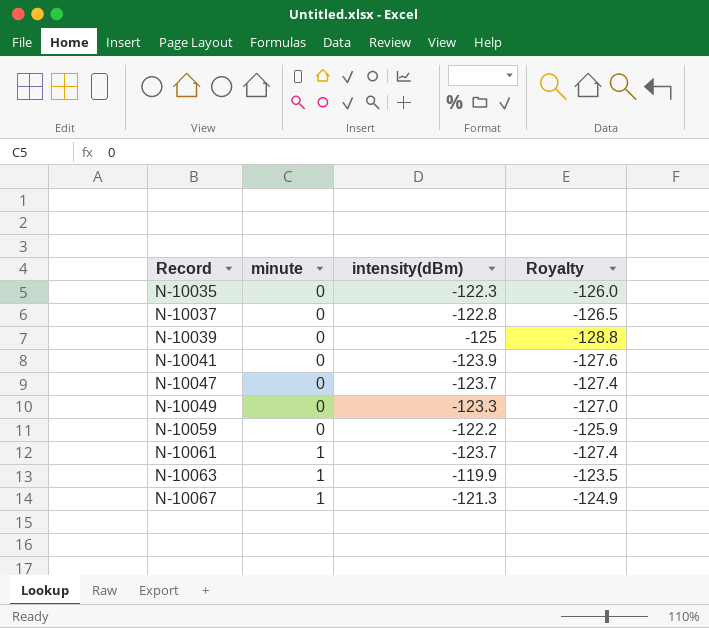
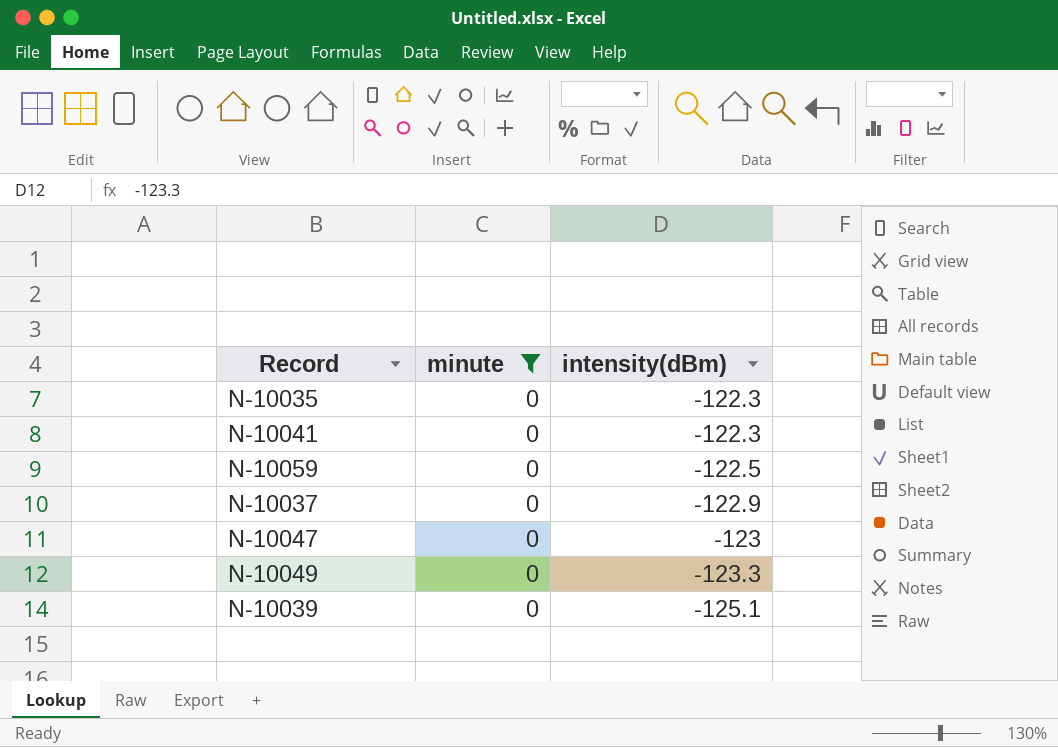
filter: none -> minute = 0
row order: Record ascending -> intensity(dBm) descending
column Royalty | formula: [intensity(dBm)] * 1.03 -> none
N-10041 | intensity(dBm): -123.9 -> -122.3
N-10059 | intensity(dBm): -122.2 -> -122.5
N-10037 | intensity(dBm): -122.8 -> -122.9
N-10047 | intensity(dBm): -123.7 -> -123
N-10039 | intensity(dBm): -125 -> -125.1

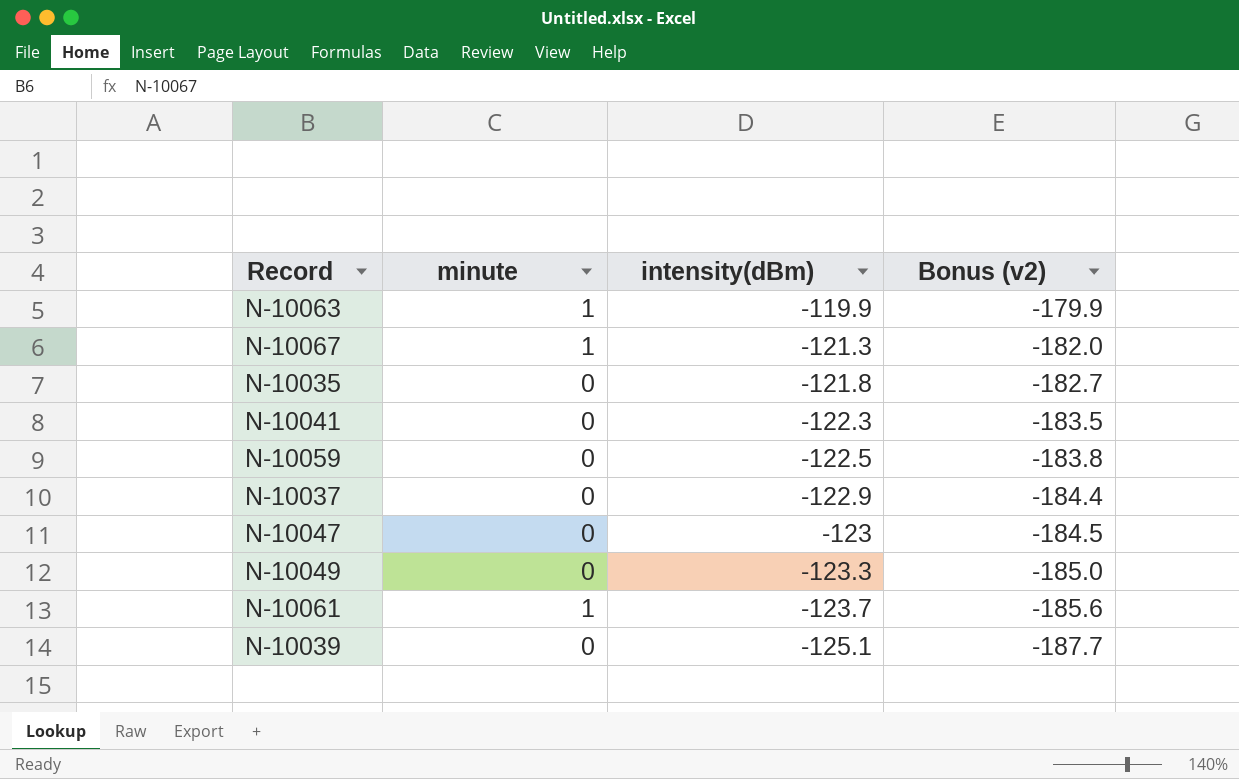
filter: minute = 0 -> none
column Bonus (v2) | formula: none -> [intensity(dBm)] * 1.5
N-10035 | intensity(dBm): -122.3 -> -121.8

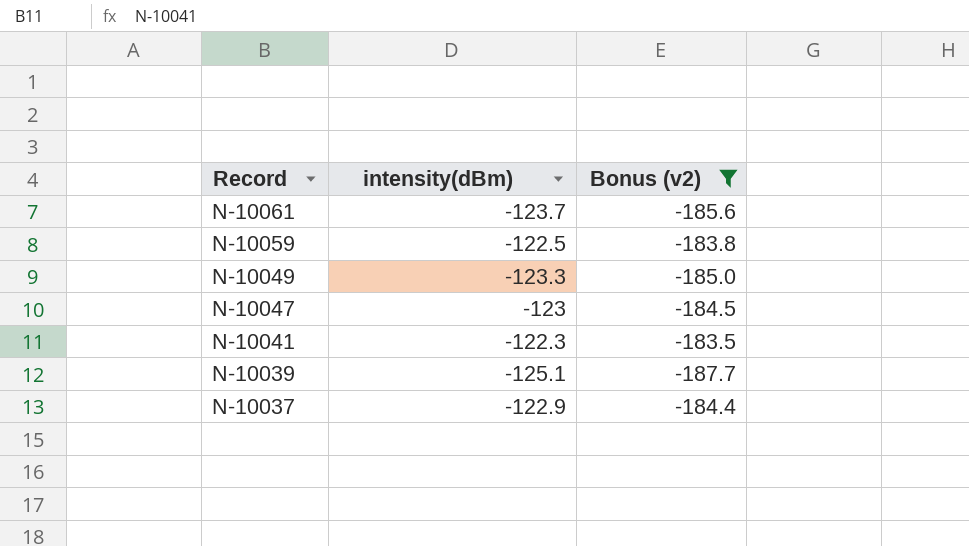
filter: none -> Bonus (v2) <= -183.5
row order: intensity(dBm) descending -> Record descending
column minute | position: 2 -> none

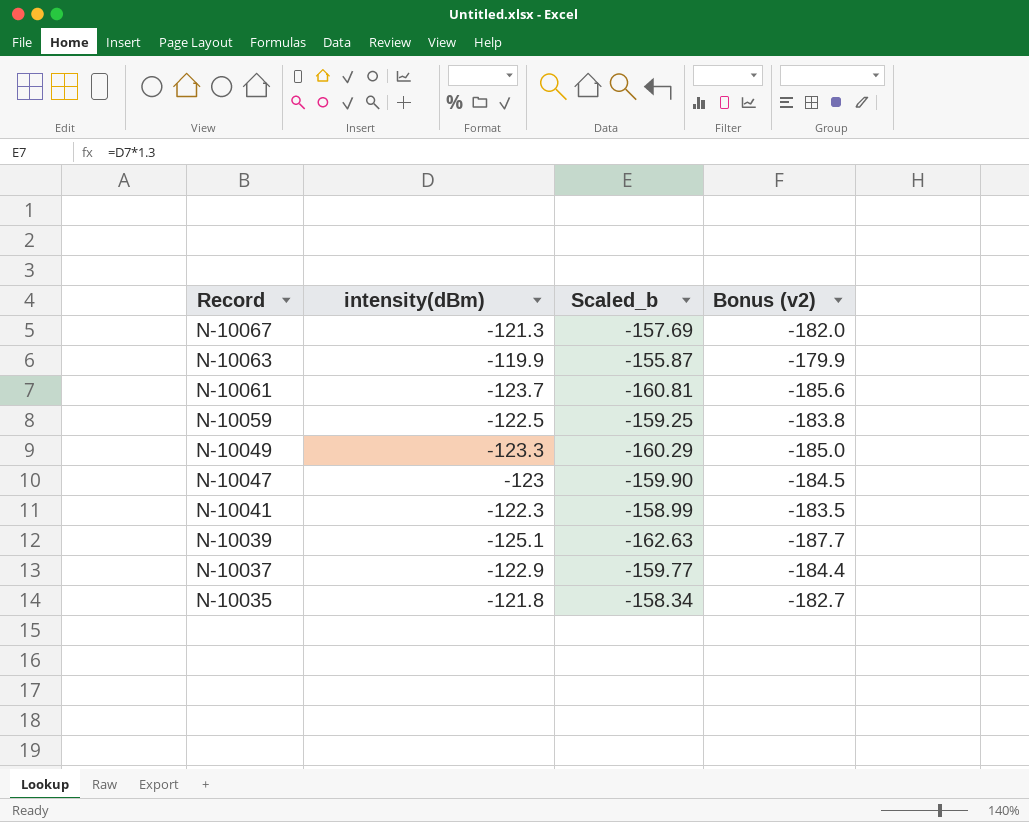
filter: Bonus (v2) <= -183.5 -> none
column Scaled_b | formula: none -> [intensity(dBm)] * 1.3

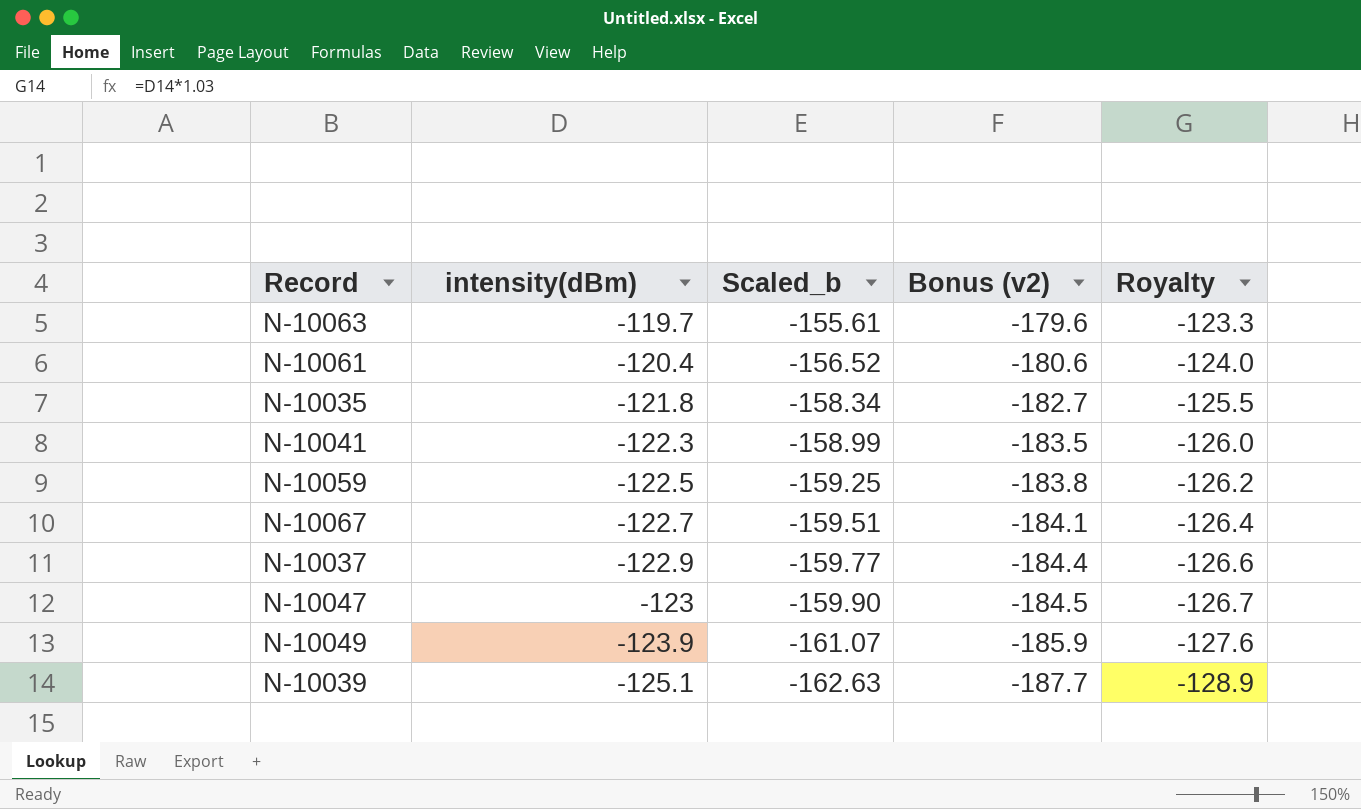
row order: Record descending -> intensity(dBm) descending
column Royalty | formula: none -> [intensity(dBm)] * 1.03
N-10063 | intensity(dBm): -119.9 -> -119.7
N-10063 | Scaled_b: -155.87 -> -155.61
N-10063 | Bonus (v2): -179.9 -> -179.6
N-10061 | intensity(dBm): -123.7 -> -120.4
N-10061 | Scaled_b: -160.81 -> -156.52
N-10061 | Bonus (v2): -185.6 -> -180.6
N-10067 | intensity(dBm): -121.3 -> -122.7
N-10067 | Scaled_b: -157.69 -> -159.51
N-10067 | Bonus (v2): -182.0 -> -184.1
N-10049 | intensity(dBm): -123.3 -> -123.9
N-10049 | Scaled_b: -160.29 -> -161.07
N-10049 | Bonus (v2): -185.0 -> -185.9

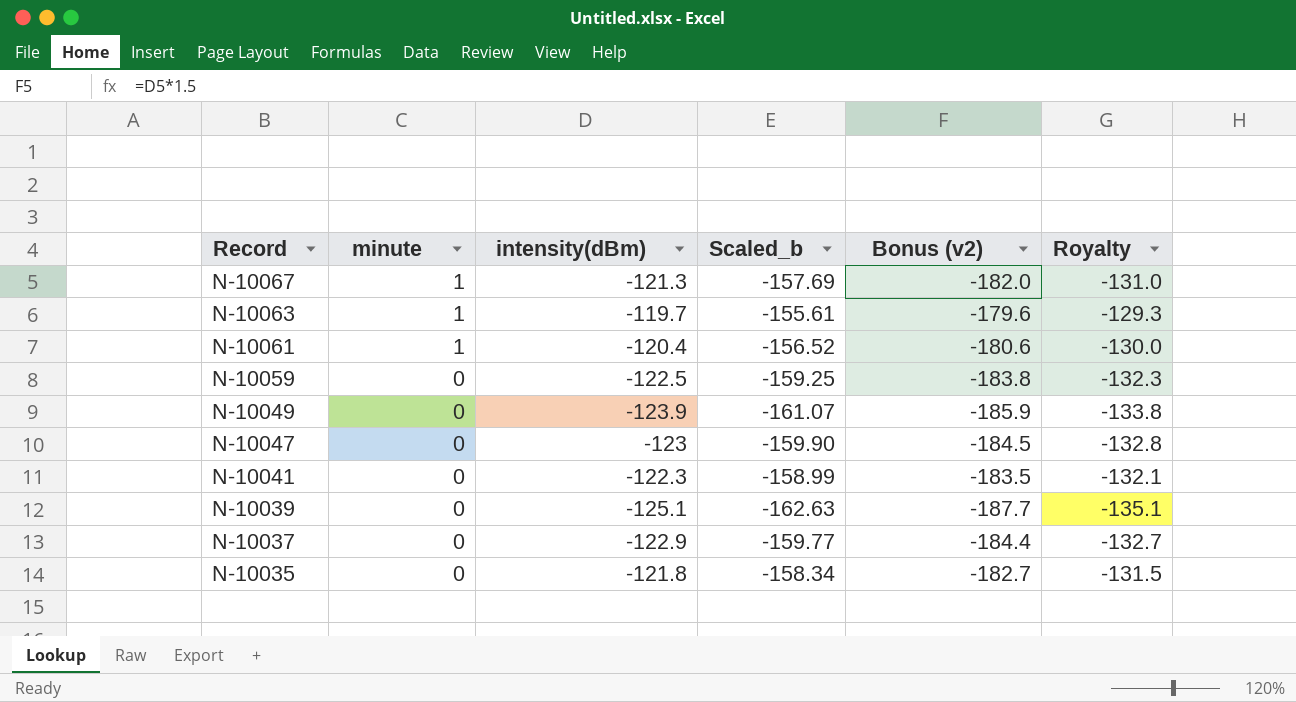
row order: intensity(dBm) descending -> Record descending
column minute | position: none -> 2
column Royalty | formula: [intensity(dBm)] * 1.03 -> [intensity(dBm)] * 1.08
N-10067 | intensity(dBm): -122.7 -> -121.3
N-10067 | Scaled_b: -159.51 -> -157.69
N-10067 | Bonus (v2): -184.1 -> -182.0

